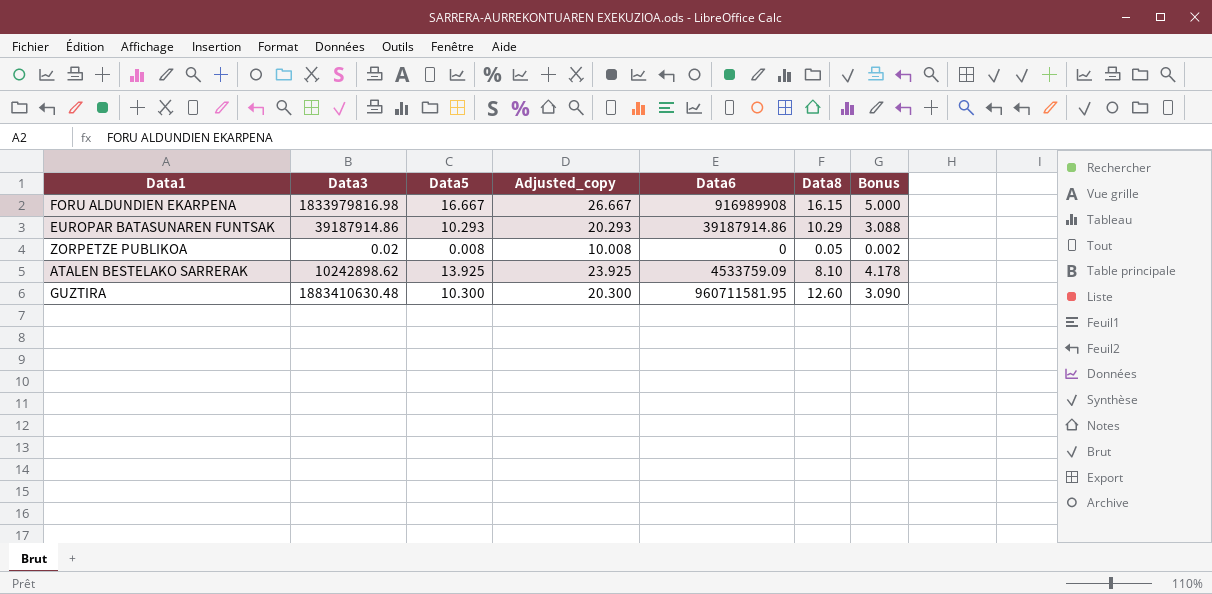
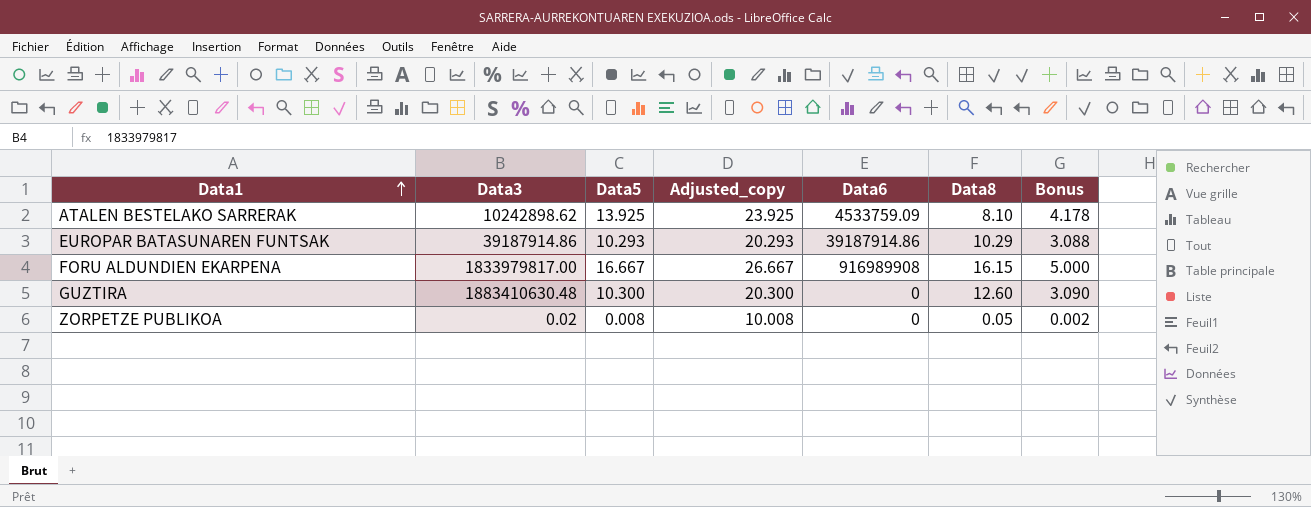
row order: none -> Data1 ascending
FORU ALDUNDIEN EKARPENA | Data3: 1833979816.98 -> 1833979817.00
GUZTIRA | Data6: 960711581.95 -> 0

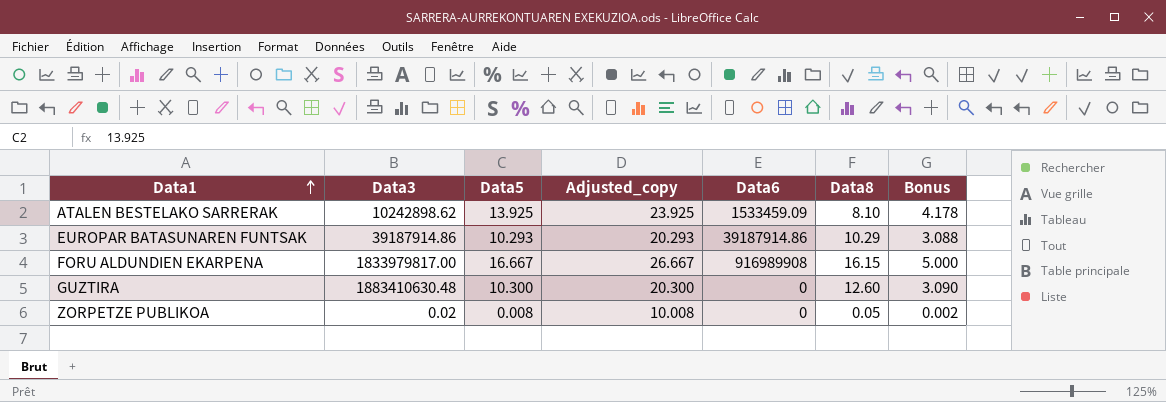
ATALEN BESTELAKO SARRERAK | Data6: 4533759.09 -> 1533459.09

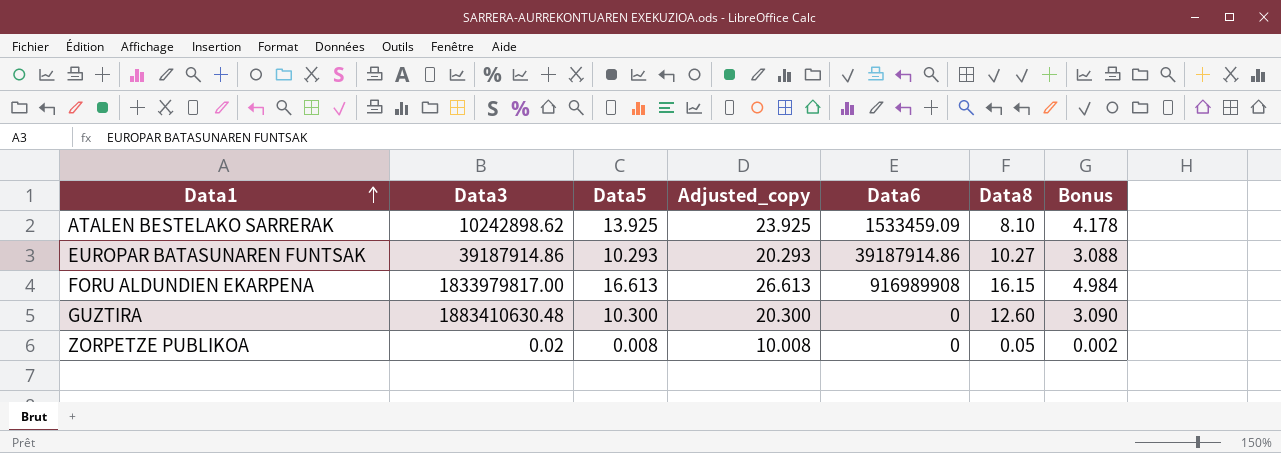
EUROPAR BATASUNAREN FUNTSAK | Data8: 10.29 -> 10.27
FORU ALDUNDIEN EKARPENA | Data5: 16.667 -> 16.613
FORU ALDUNDIEN EKARPENA | Adjusted_copy: 26.667 -> 26.613
FORU ALDUNDIEN EKARPENA | Bonus: 5.000 -> 4.984

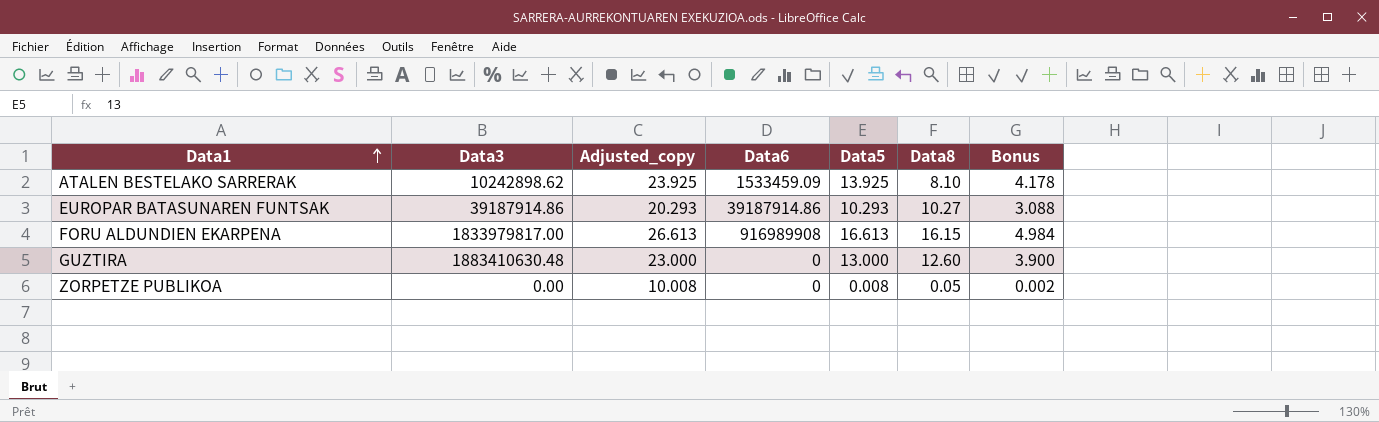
column Data5 | position: 3 -> 5
GUZTIRA | Adjusted_copy: 20.300 -> 23.000
GUZTIRA | Data5: 10.300 -> 13.000
GUZTIRA | Bonus: 3.090 -> 3.900
ZORPETZE PUBLIKOA | Data3: 0.02 -> 0.00

